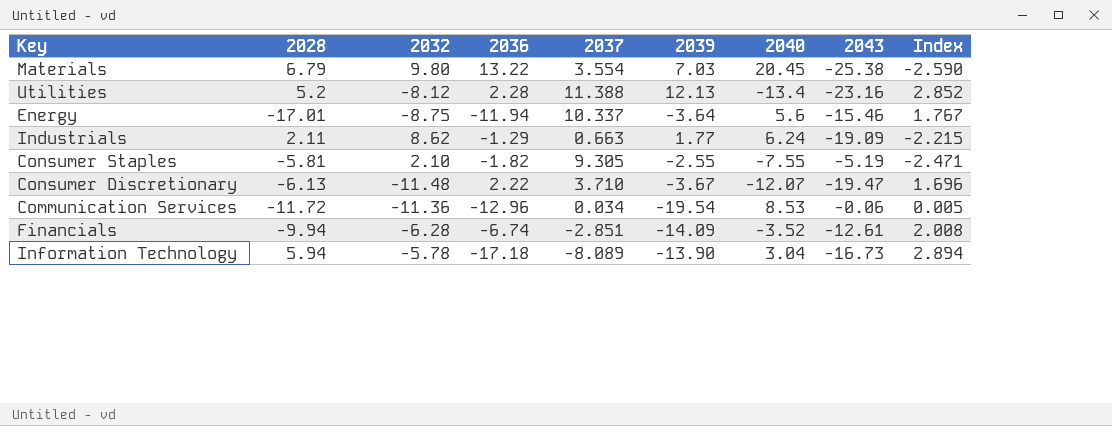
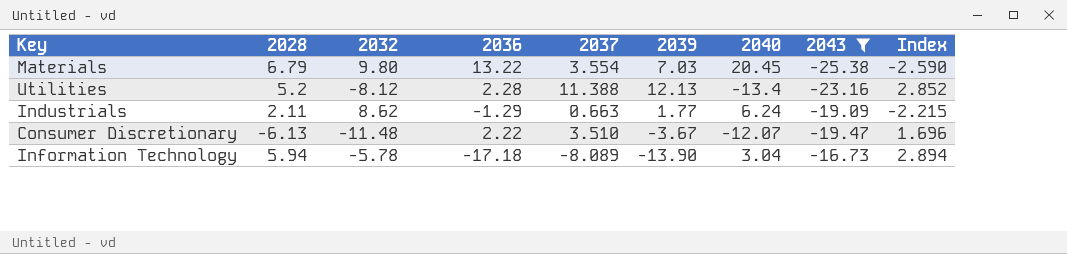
filter: none -> 2043 <= -16.73
Consumer Discretionary | 2037: 3.710 -> 3.510

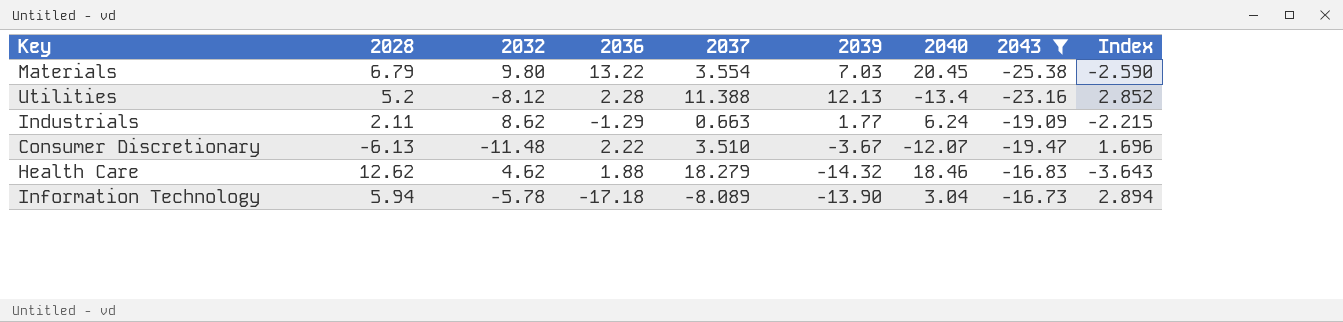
row Health Care: none -> 12.62 | 4.62 | 1.88 | 18.279 | -14.32 | 18.46 | -16.83 | -3.643

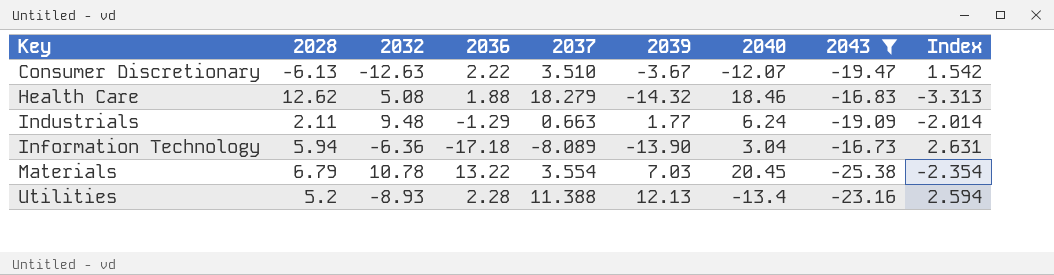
row order: none -> Key ascending
Consumer Discretionary | 2032: -11.48 -> -12.63
Consumer Discretionary | Index: 1.696 -> 1.542
Health Care | 2032: 4.62 -> 5.08
Health Care | Index: -3.643 -> -3.313
Industrials | 2032: 8.62 -> 9.48
Industrials | Index: -2.215 -> -2.014
Information Technology | 2032: -5.78 -> -6.36
Information Technology | Index: 2.894 -> 2.631
Materials | 2032: 9.80 -> 10.78
Materials | Index: -2.590 -> -2.354
Utilities | 2032: -8.12 -> -8.93
Utilities | Index: 2.852 -> 2.594

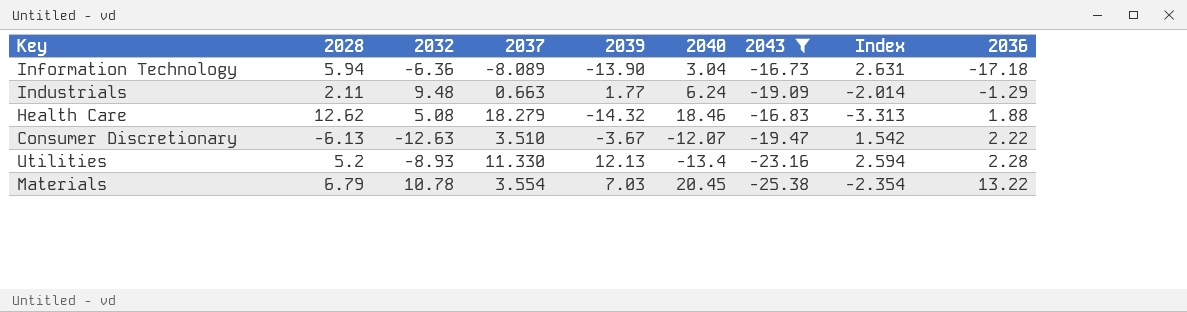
row order: Key ascending -> 2036 ascending
column 2036 | position: 4 -> 9
Utilities | 2037: 11.388 -> 11.330

